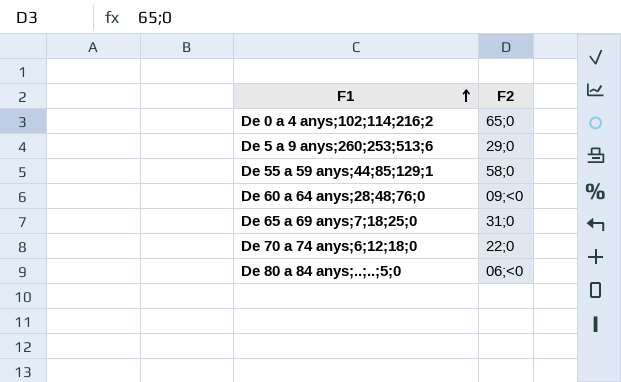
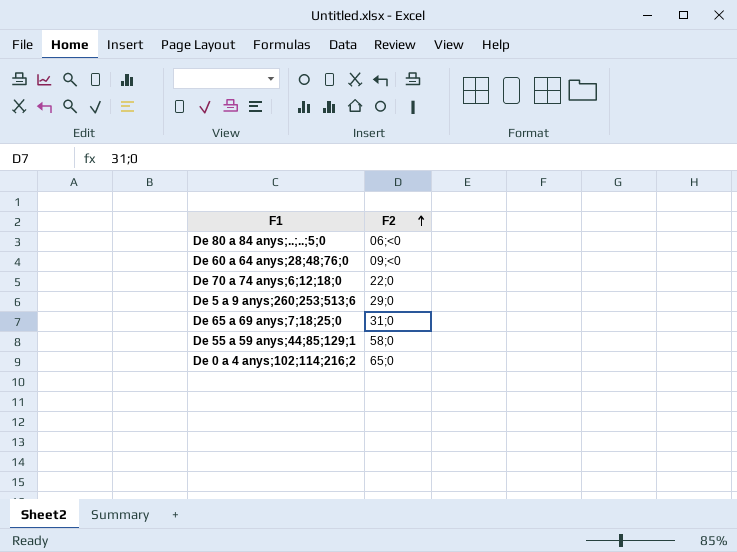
row order: F1 ascending -> F2 ascending

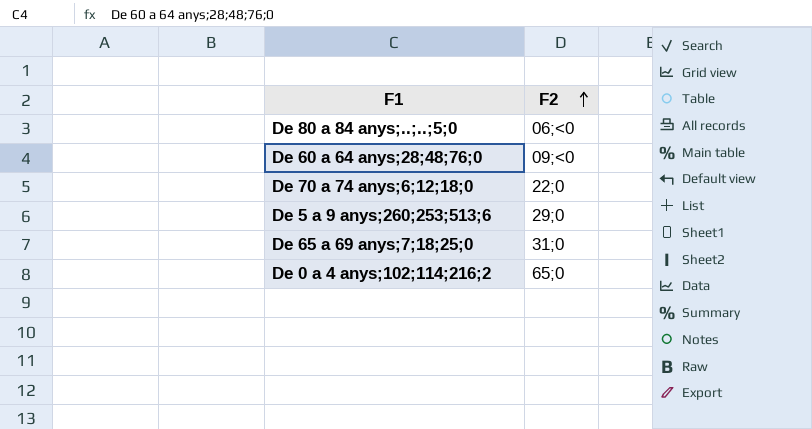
row De 55 a 59 anys;44;85;129;1: 58;0 -> none

